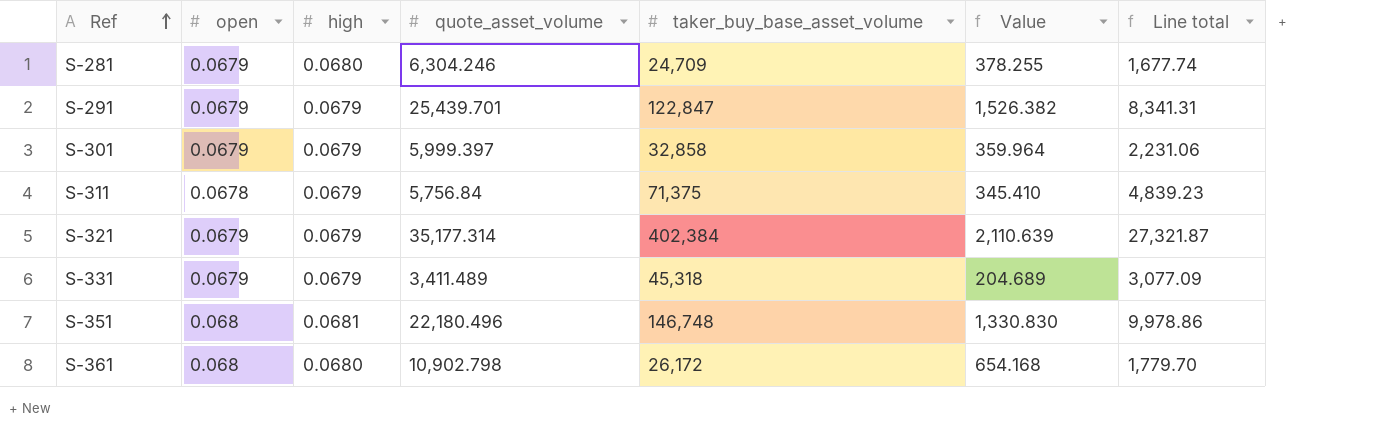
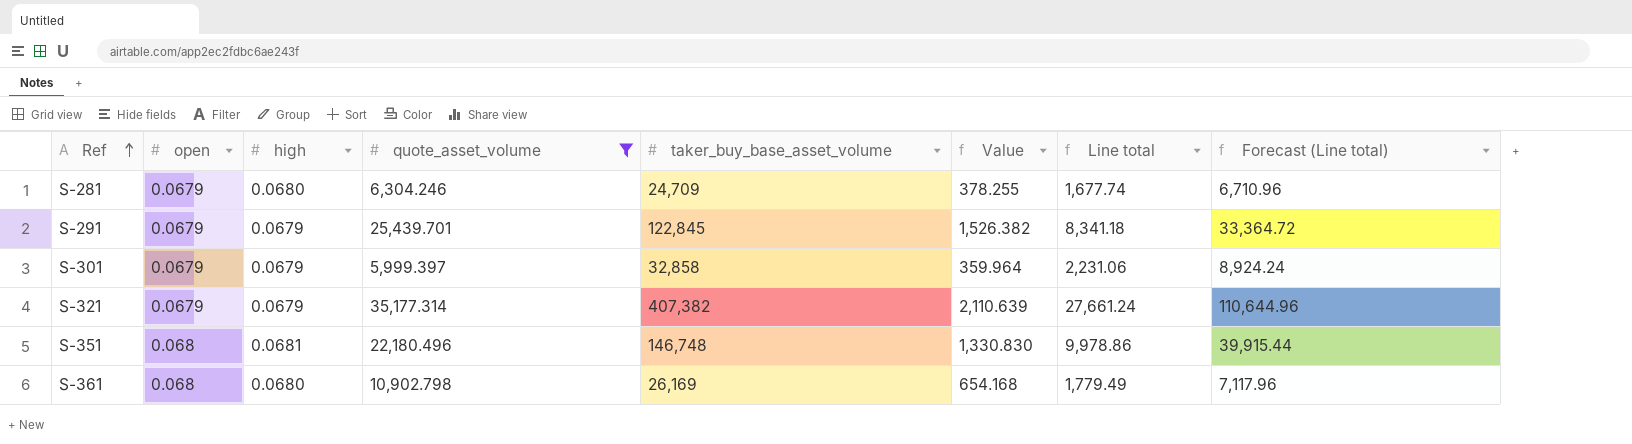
filter: none -> quote_asset_volume >= 5,999.397
column Forecast (Line total) | formula: none -> [Line total] * 4
S-291 | taker_buy_base_asset_volume: 122,847 -> 122,845
S-291 | Line total: 8,341.31 -> 8,341.18
S-321 | taker_buy_base_asset_volume: 402,384 -> 407,382
S-321 | Line total: 27,321.87 -> 27,661.24
S-361 | taker_buy_base_asset_volume: 26,172 -> 26,169
S-361 | Line total: 1,779.70 -> 1,779.49

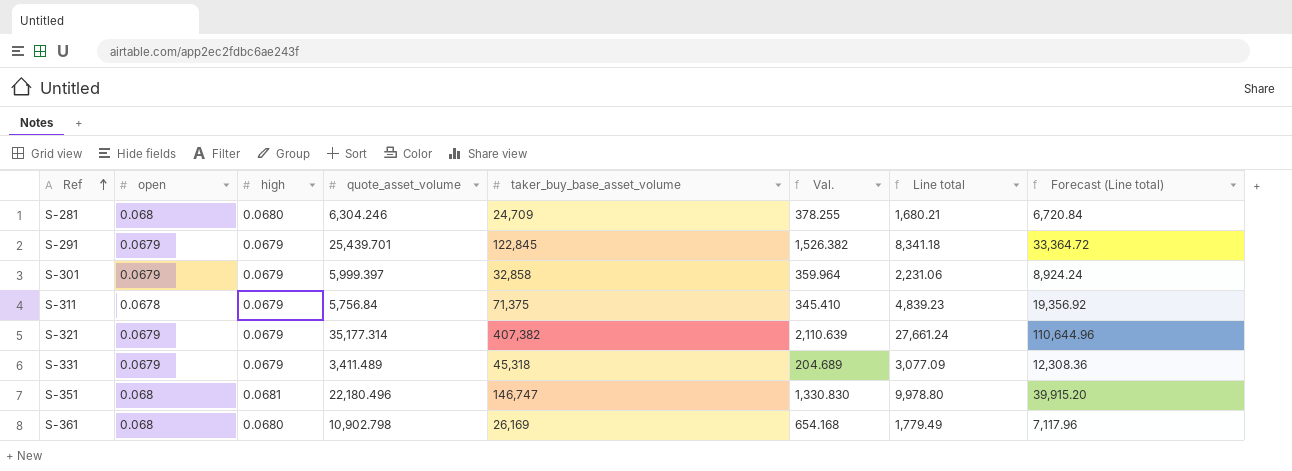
filter: quote_asset_volume >= 5,999.397 -> none
column name: Value -> Val.
S-281 | open: 0.0679 -> 0.068
S-281 | Line total: 1,677.74 -> 1,680.21
S-281 | Forecast (Line total): 6,710.96 -> 6,720.84
S-351 | taker_buy_base_asset_volume: 146,748 -> 146,747
S-351 | Line total: 9,978.86 -> 9,978.80
S-351 | Forecast (Line total): 39,915.44 -> 39,915.20

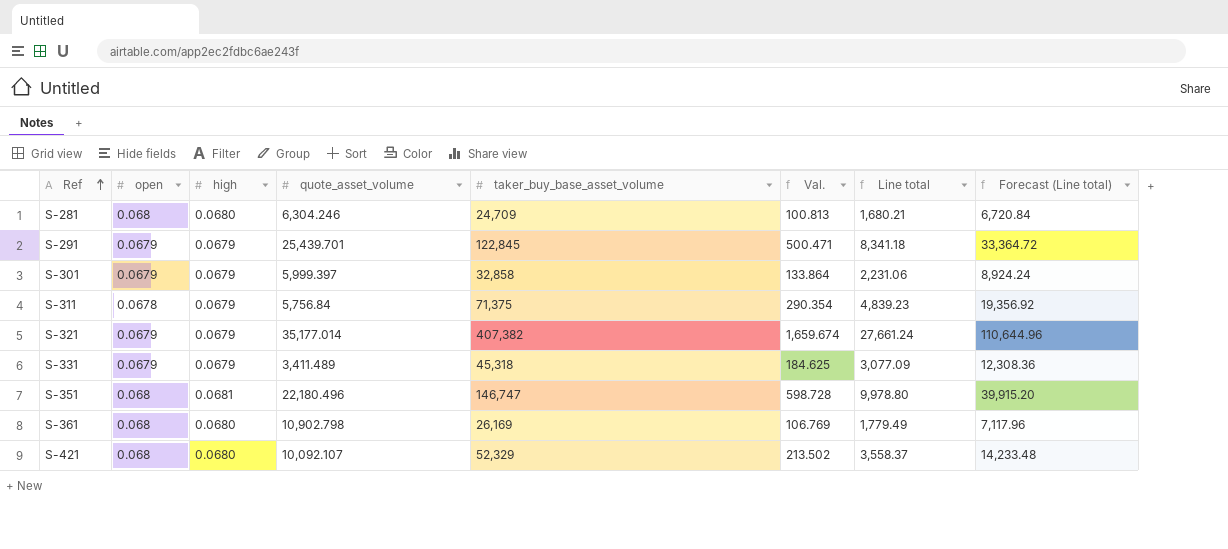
column Val. | formula: [quote_asset_volume] * 0.06 -> [Line total] * 0.06
S-321 | quote_asset_volume: 35,177.314 -> 35,177.014
row S-421: none -> 0.068 | 0.0680 | 10,092.107 | 52,329 | 213.502 | 3,558.37 | 14,233.48

